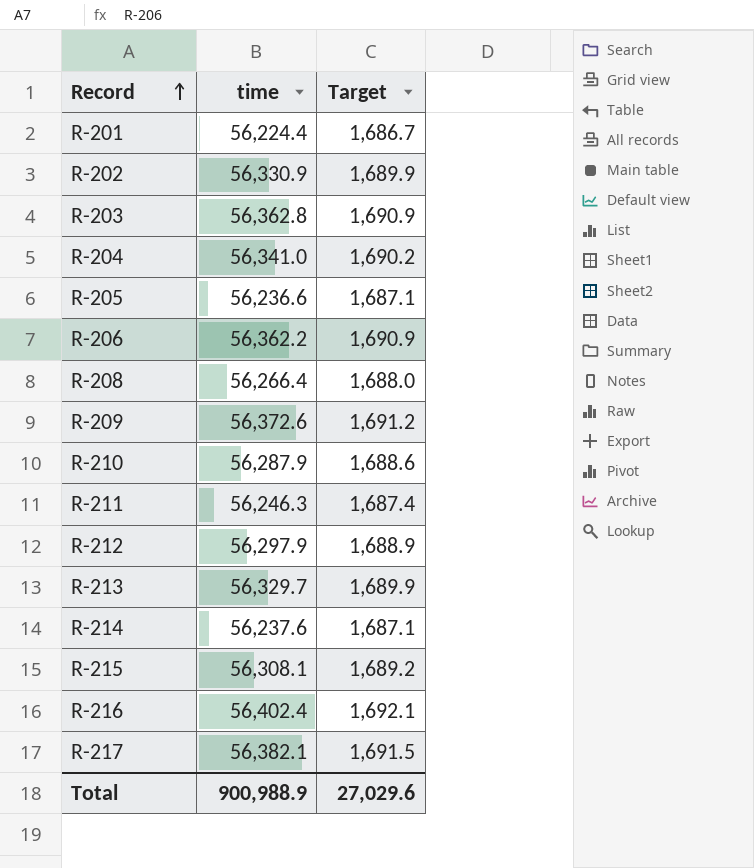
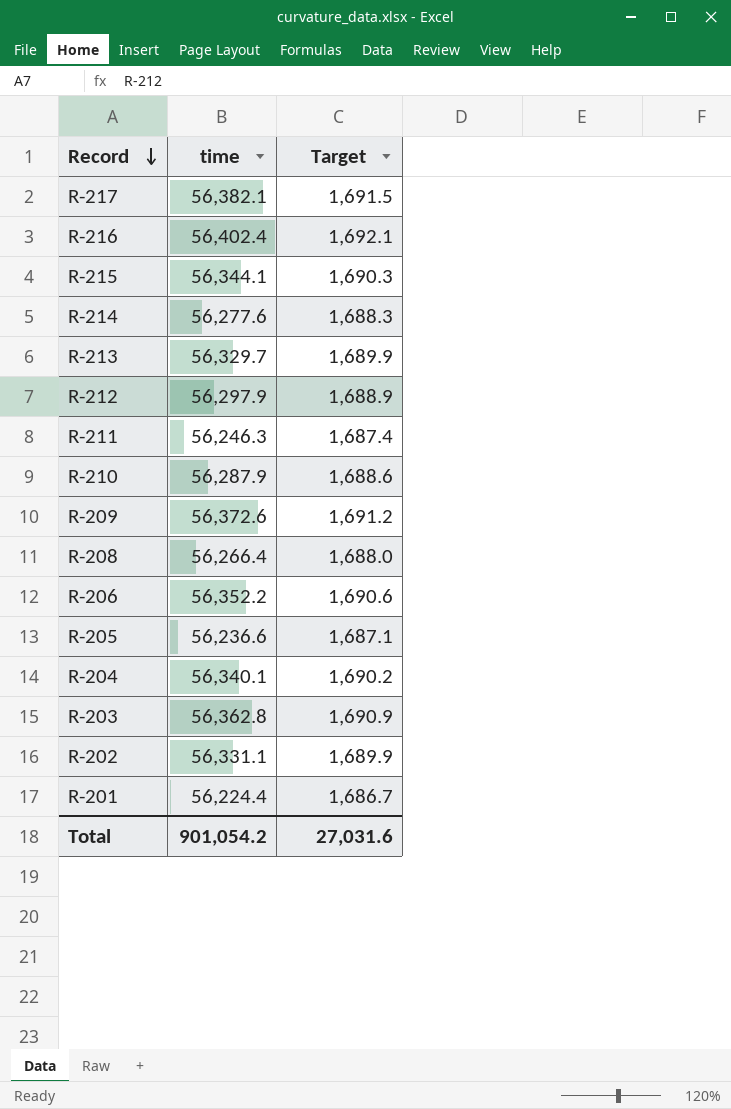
row order: Record ascending -> Record descending
R-215 | time: 56,308.1 -> 56,344.1
R-215 | Target: 1,689.2 -> 1,690.3
R-214 | time: 56,237.6 -> 56,277.6
R-214 | Target: 1,687.1 -> 1,688.3
R-206 | time: 56,362.2 -> 56,352.2
R-206 | Target: 1,690.9 -> 1,690.6
R-204 | time: 56,341.0 -> 56,340.1
R-202 | time: 56,330.9 -> 56,331.1
Total | time: 900,988.9 -> 901,054.2
Total | Target: 27,029.6 -> 27,031.6

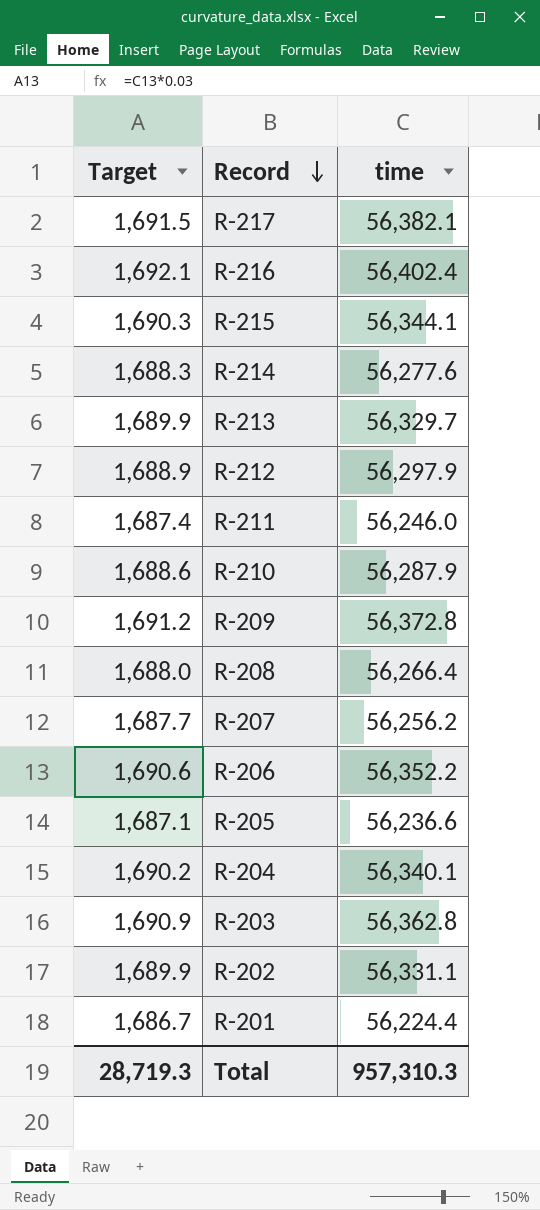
column Target | position: 3 -> 1
R-211 | time: 56,246.3 -> 56,246.0
R-209 | time: 56,372.6 -> 56,372.8
row R-207: none -> 1,687.7 | 56,256.2
Total | Target: 27,031.6 -> 28,719.3
Total | time: 901,054.2 -> 957,310.3

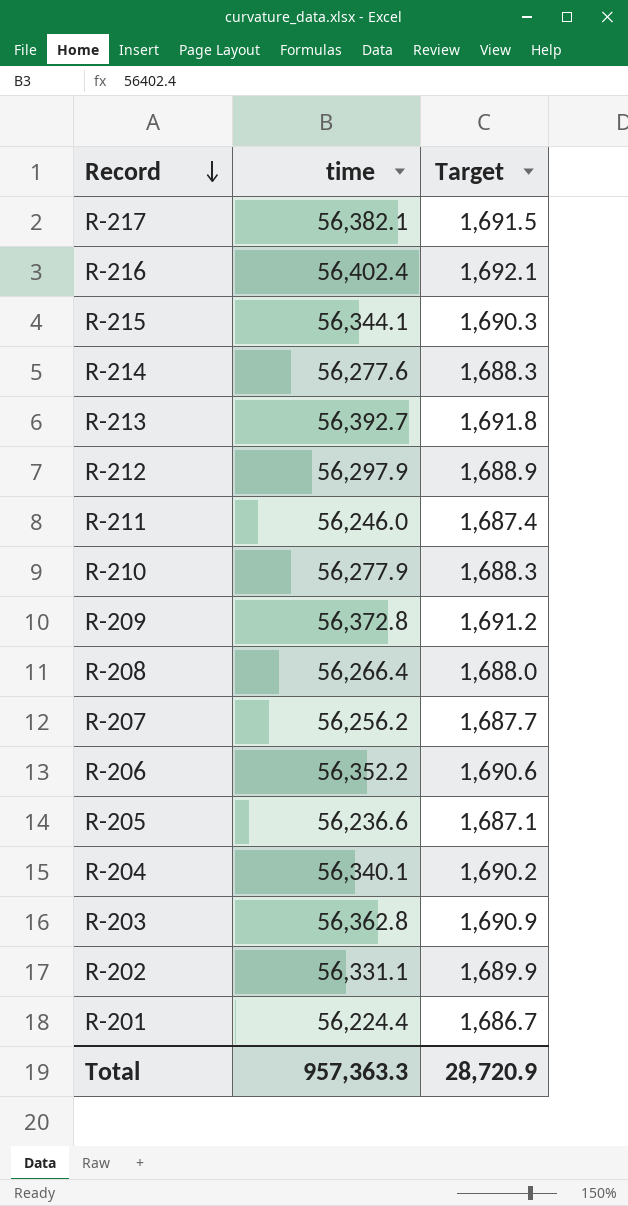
column Target | position: 1 -> 3
R-213 | time: 56,329.7 -> 56,392.7
R-213 | Target: 1,689.9 -> 1,691.8
R-210 | time: 56,287.9 -> 56,277.9
R-210 | Target: 1,688.6 -> 1,688.3
Total | time: 957,310.3 -> 957,363.3
Total | Target: 28,719.3 -> 28,720.9

